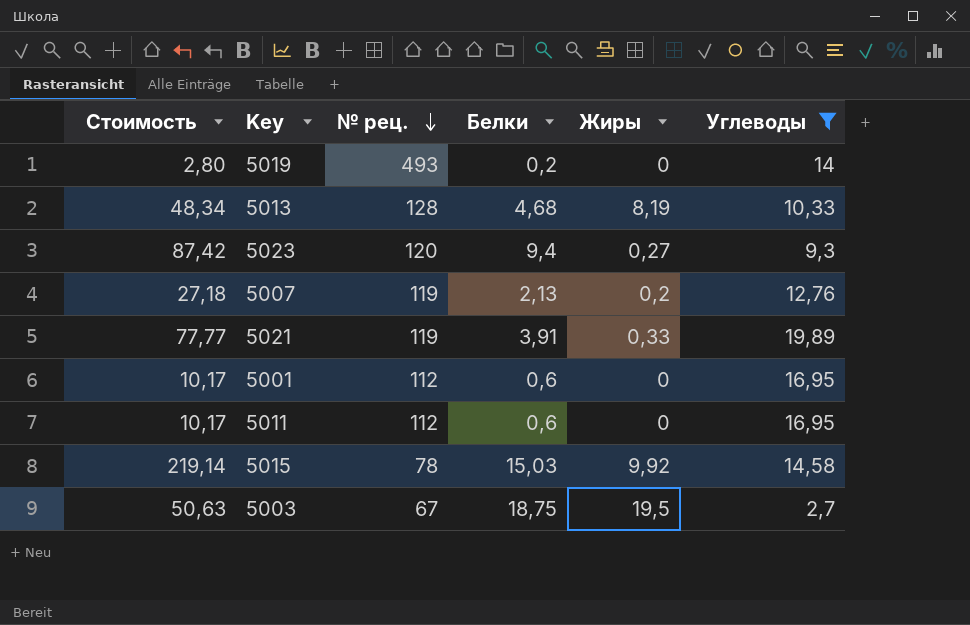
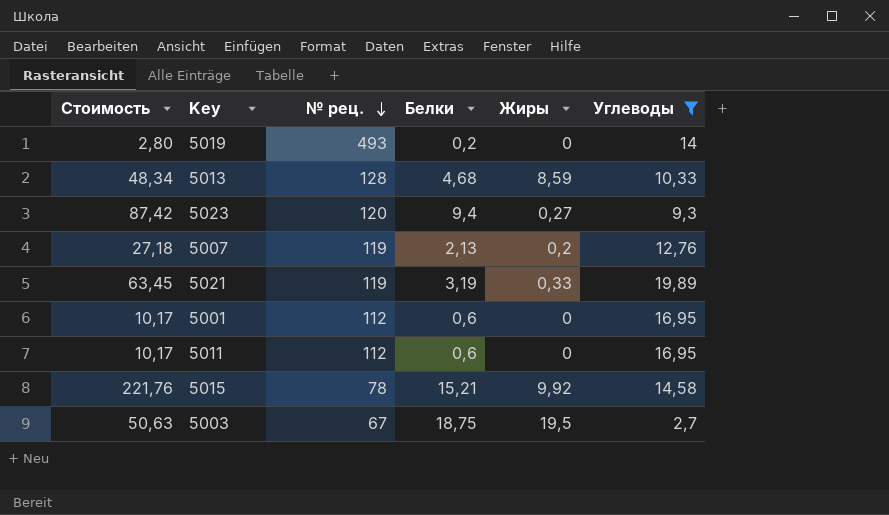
5013 | Жиры: 8,19 -> 8,59
5021 | Стоимость: 77,77 -> 63,45
5021 | Белки: 3,91 -> 3,19
5015 | Стоимость: 219,14 -> 221,76
5015 | Белки: 15,03 -> 15,21

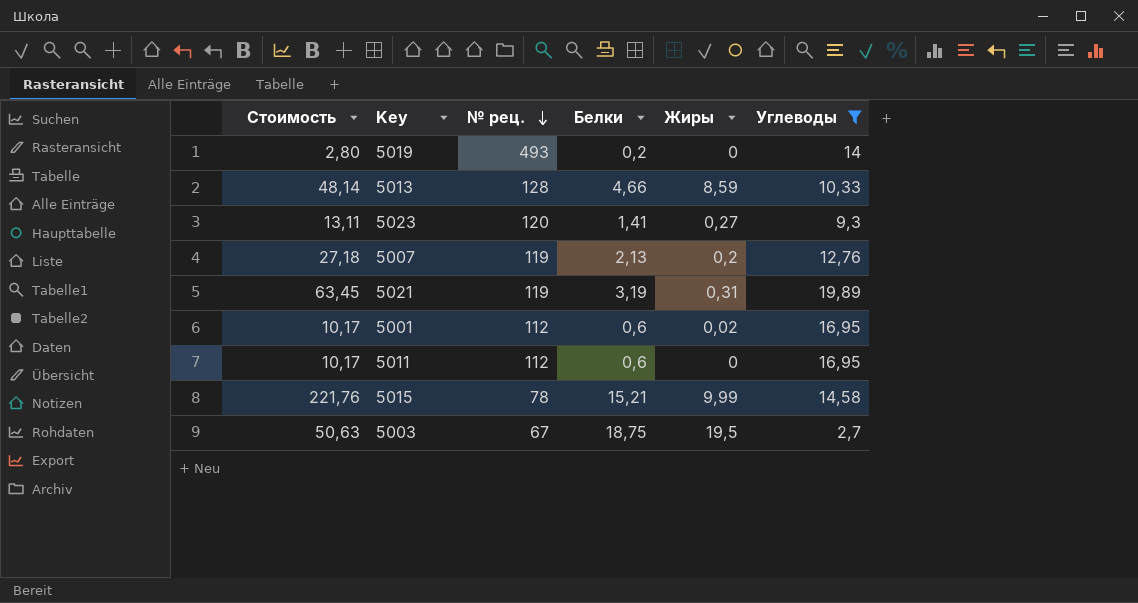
5013 | Стоимость: 48,34 -> 48,14
5013 | Белки: 4,68 -> 4,66
5023 | Стоимость: 87,42 -> 13,11
5023 | Белки: 9,4 -> 1,41
5021 | Жиры: 0,33 -> 0,31
5001 | Жиры: 0 -> 0,02
5015 | Жиры: 9,92 -> 9,99

